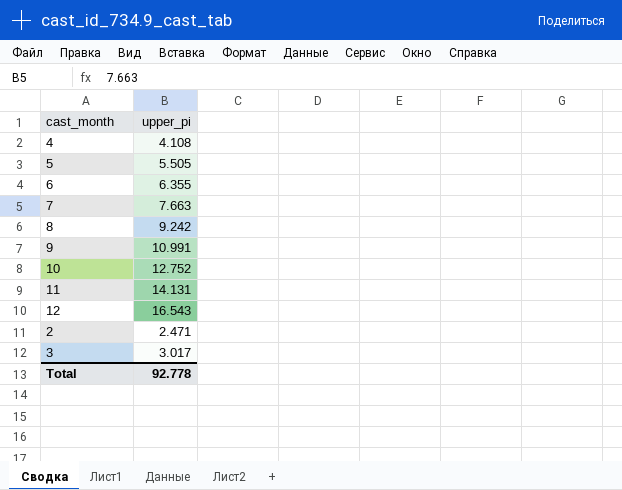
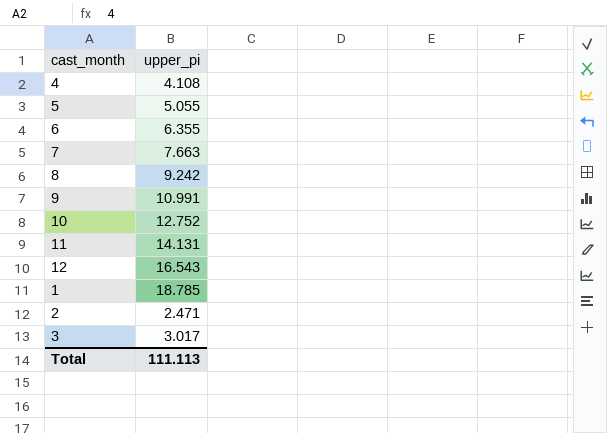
5 | upper_pi: 5.505 -> 5.055
row 1: none -> 18.785
Total | upper_pi: 92.778 -> 111.113

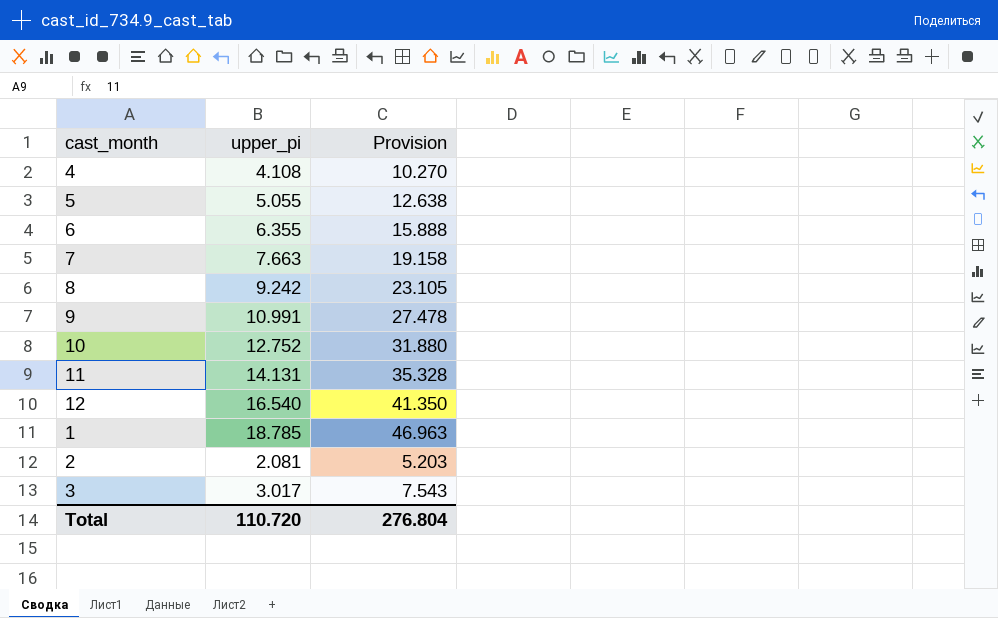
column Provision | formula: none -> [upper_pi] * 2.5
12 | upper_pi: 16.543 -> 16.540
2 | upper_pi: 2.471 -> 2.081
Total | upper_pi: 111.113 -> 110.720

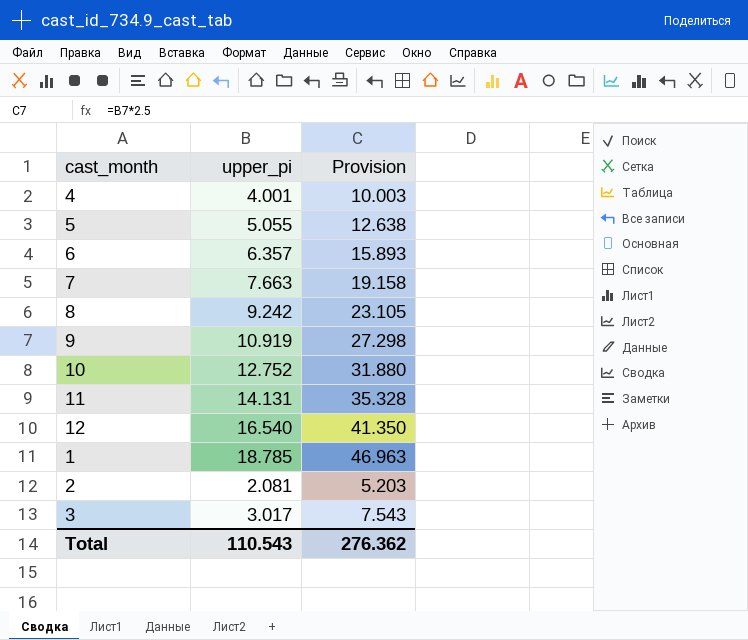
4 | upper_pi: 4.108 -> 4.001
4 | Provision: 10.270 -> 10.003
6 | upper_pi: 6.355 -> 6.357
6 | Provision: 15.888 -> 15.893
9 | upper_pi: 10.991 -> 10.919
9 | Provision: 27.478 -> 27.298
Total | upper_pi: 110.720 -> 110.543
Total | Provision: 276.804 -> 276.362

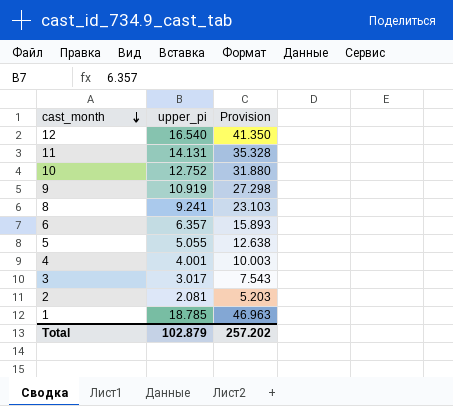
row order: none -> cast_month descending
row 7: 7.663 | 19.158 -> none
8 | upper_pi: 9.242 -> 9.241
8 | Provision: 23.105 -> 23.103
Total | upper_pi: 110.543 -> 102.879
Total | Provision: 276.362 -> 257.202

